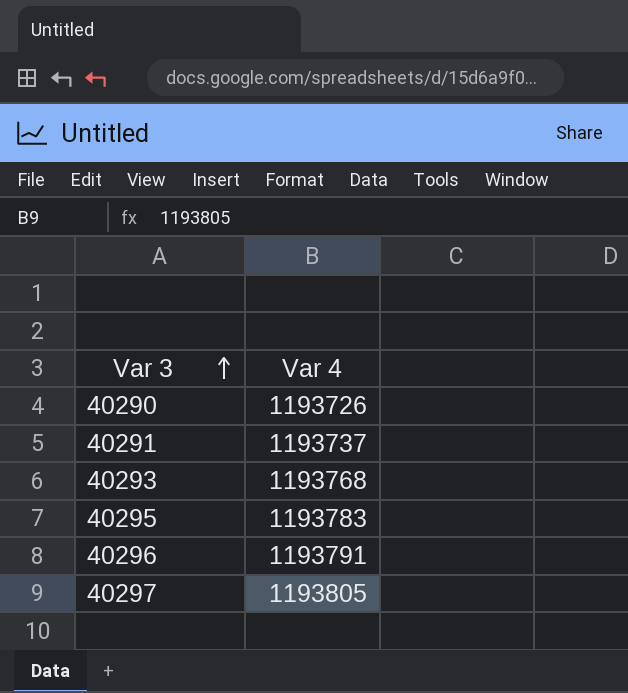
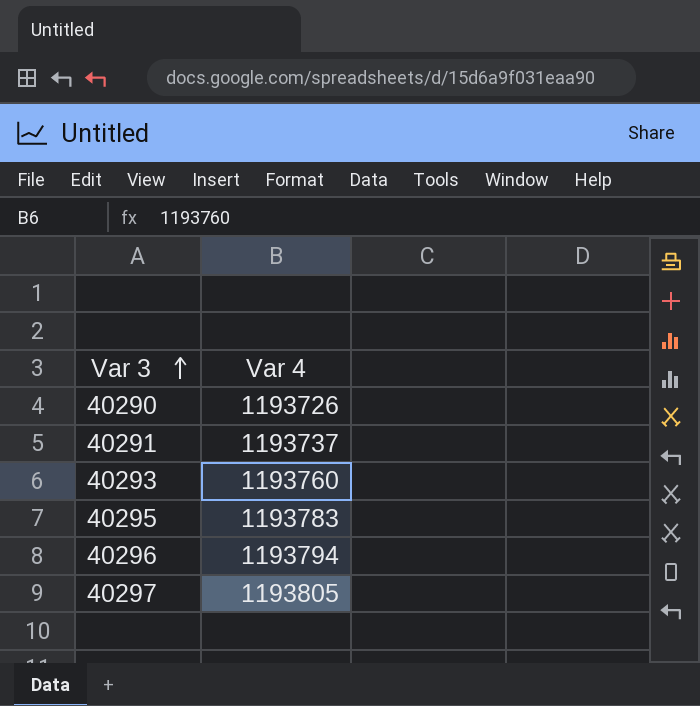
40293 | Var 4: 1193768 -> 1193760
40296 | Var 4: 1193791 -> 1193794

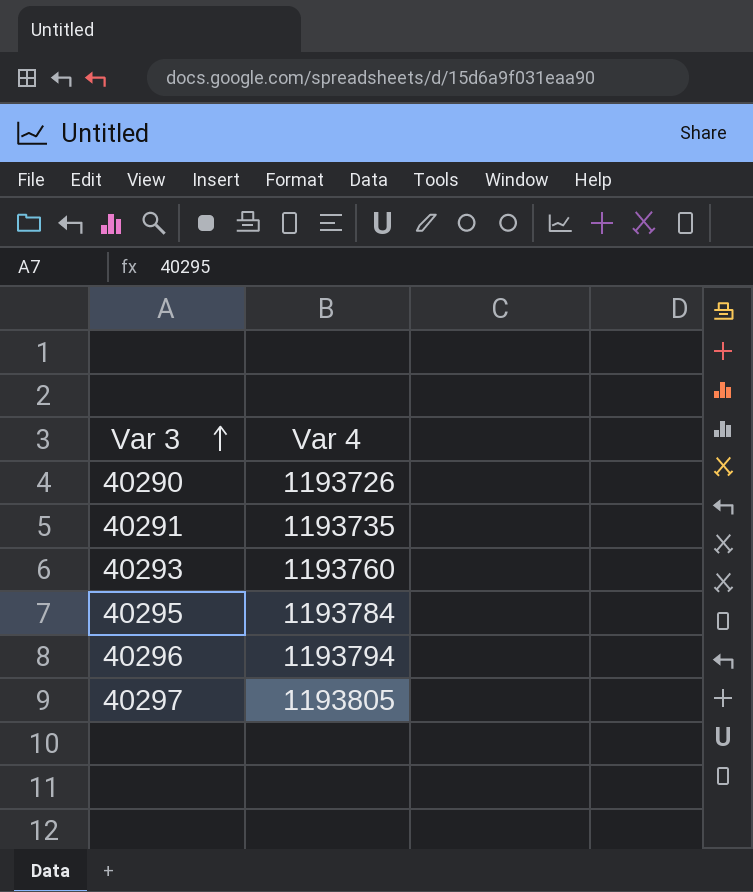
40291 | Var 4: 1193737 -> 1193735
40295 | Var 4: 1193783 -> 1193784

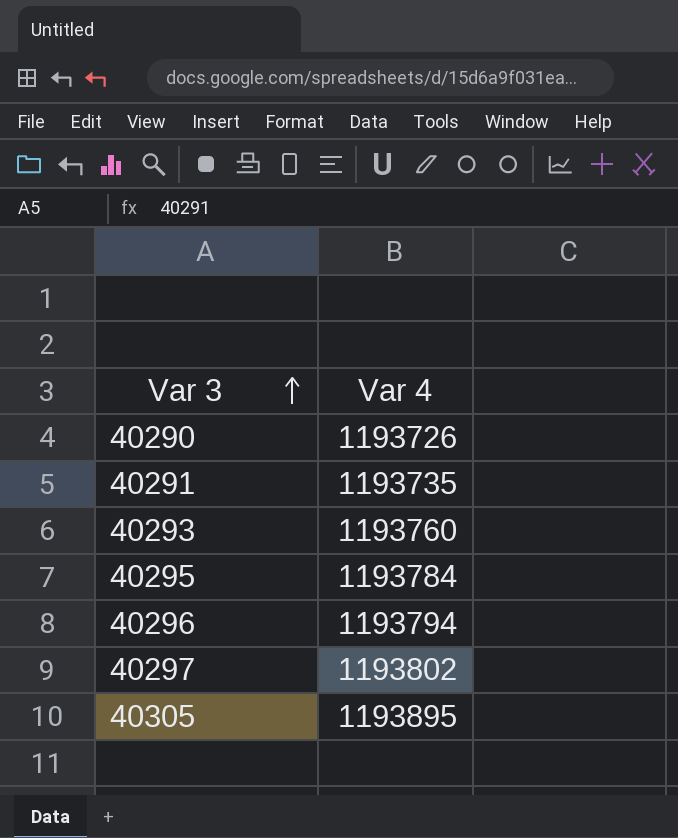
40297 | Var 4: 1193805 -> 1193802
row 40305: none -> 1193895

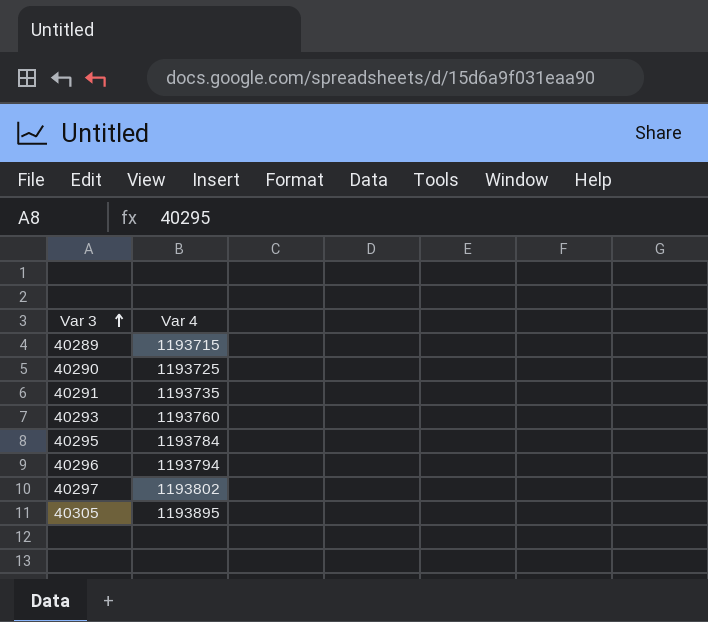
row 40289: none -> 1193715
40290 | Var 4: 1193726 -> 1193725

